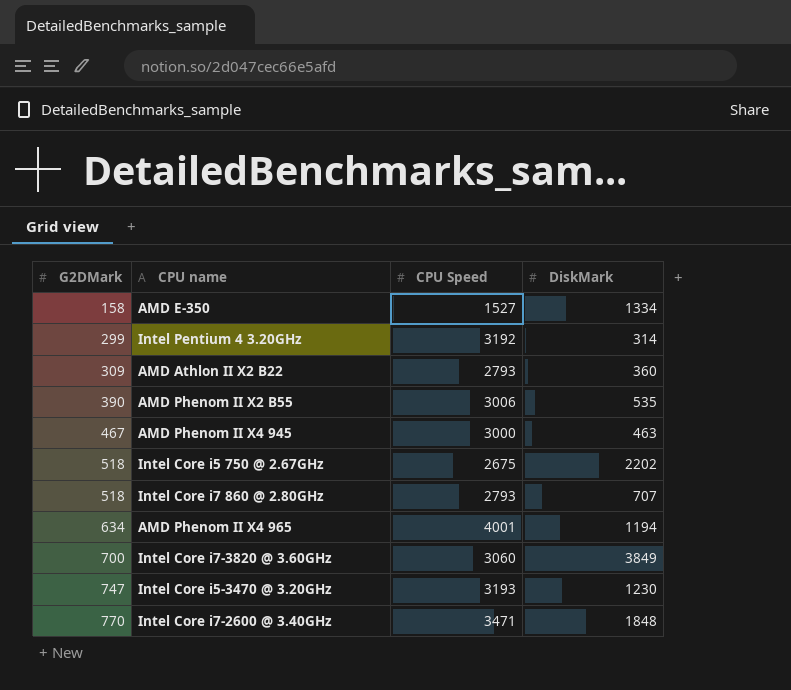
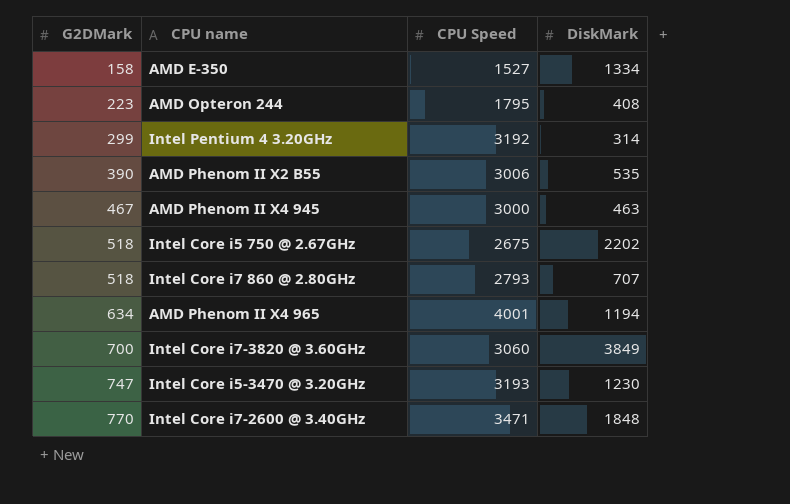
row AMD Athlon II X2 B22: 309 | 2793 | 360 -> none
row AMD Opteron 244: none -> 223 | 1795 | 408

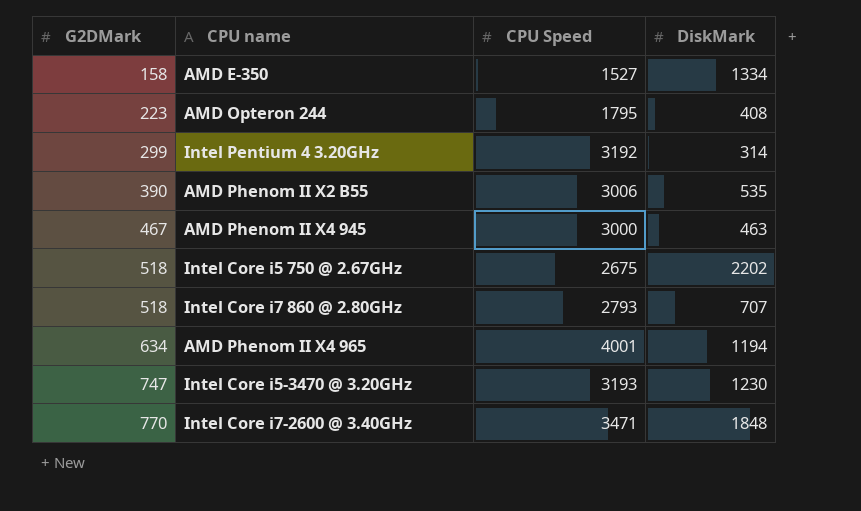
row Intel Core i7-3820 @ 3.60GHz: 700 | 3060 | 3849 -> none

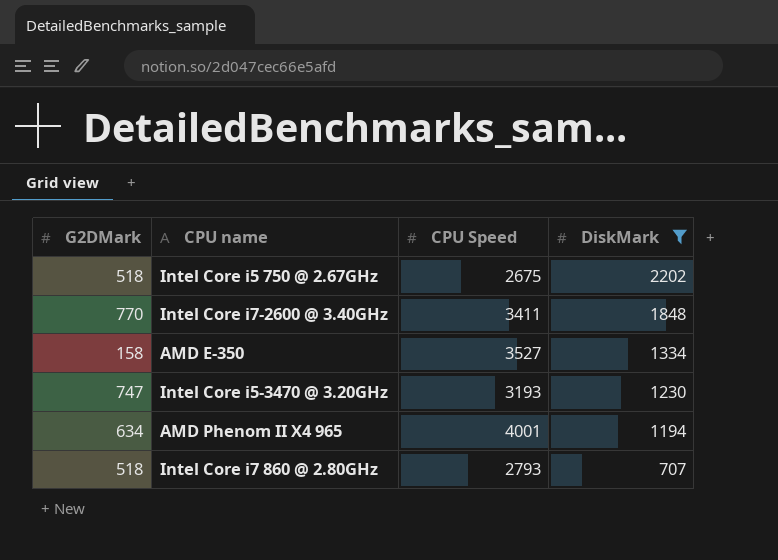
filter: none -> DiskMark >= 707
row order: G2DMark ascending -> DiskMark descending
Intel Core i7-2600 @ 3.40GHz | CPU Speed: 3471 -> 3411
AMD E-350 | CPU Speed: 1527 -> 3527

